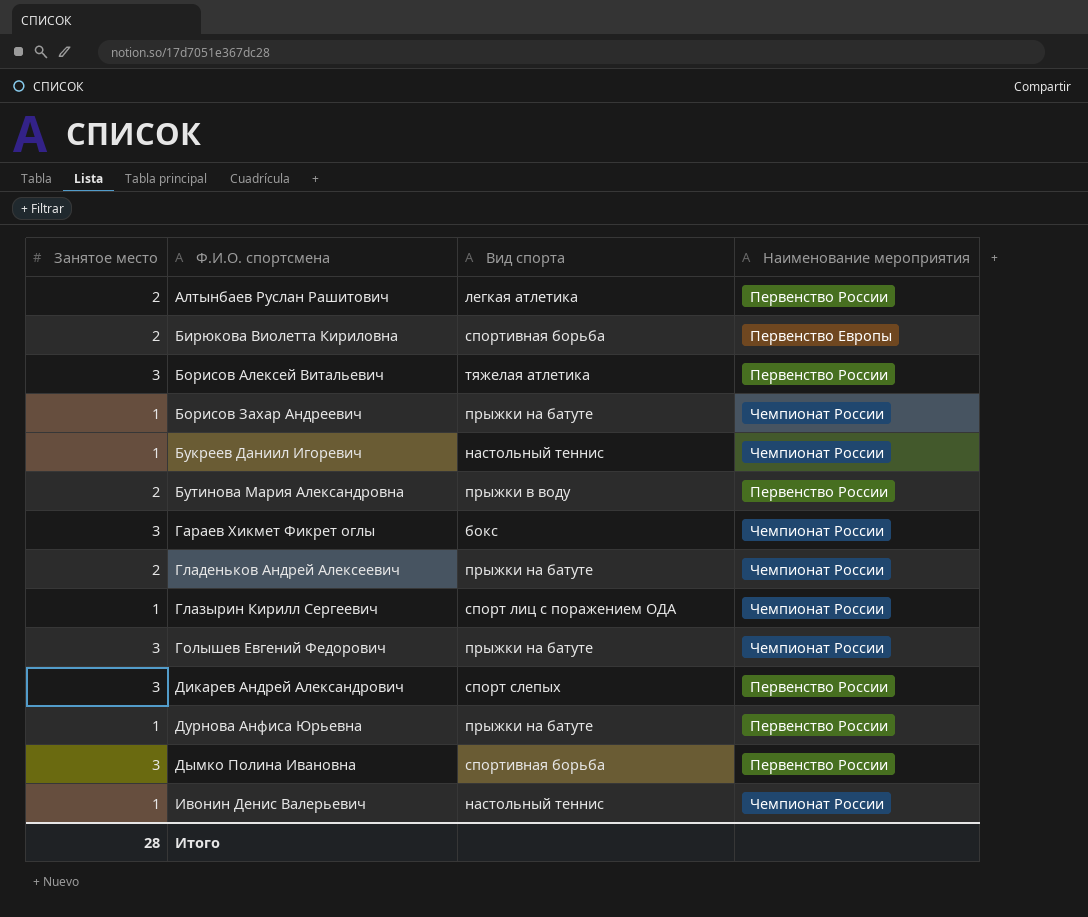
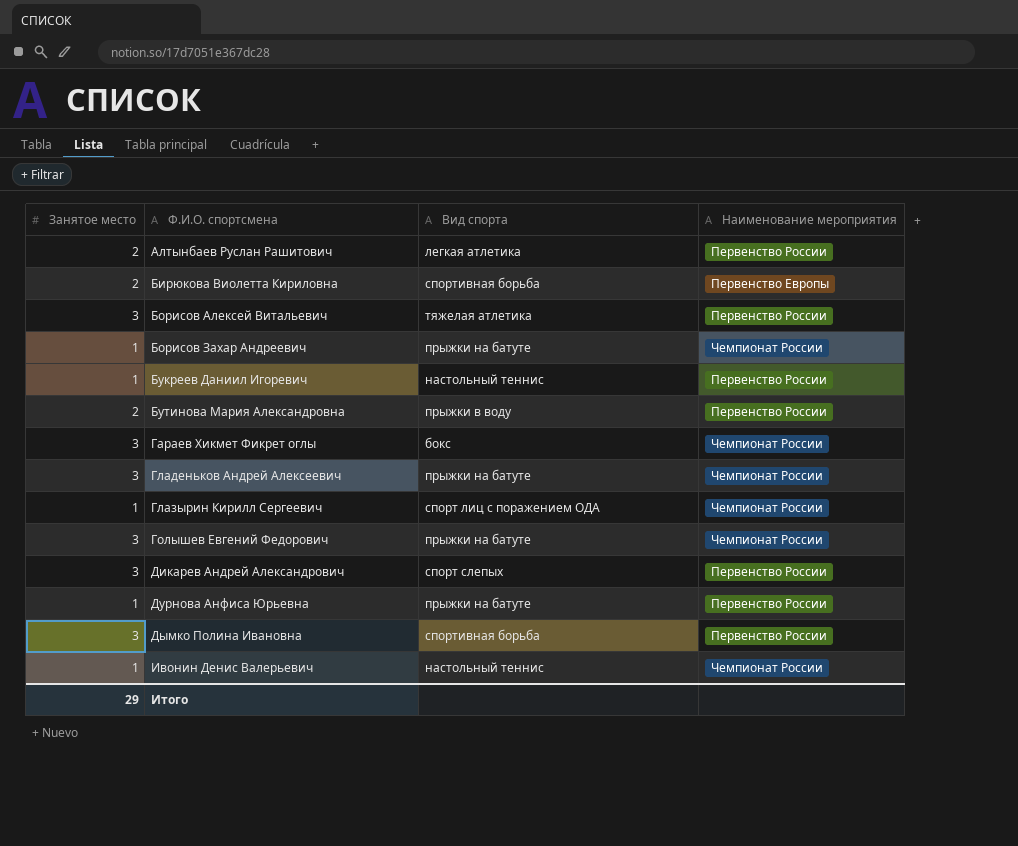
Букреев Даниил Игоревич | Наименование мероприятия: Чемпионат России -> Первенство России
Гладеньков Андрей Алексеевич | Занятое место: 2 -> 3
Итого | Занятое место: 28 -> 29

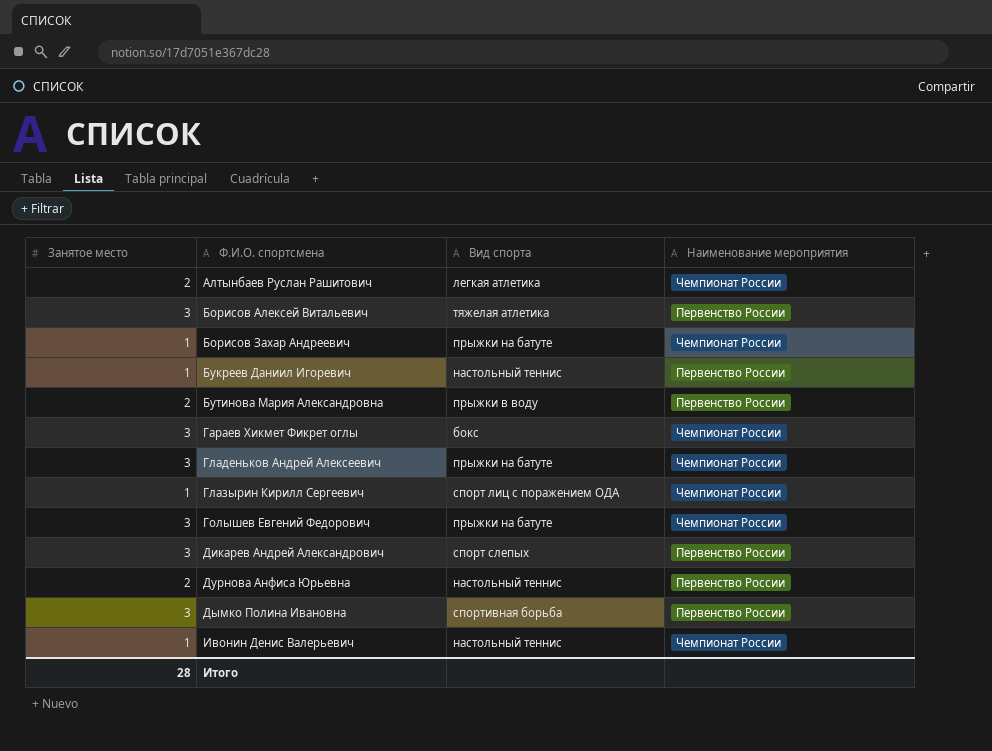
row Бирюкова Виолетта Кириловна: 2 | спортивная борьба | Первенство Европы -> none
Алтынбаев Руслан Рашитович | Наименование мероприятия: Первенство России -> Чемпионат России
Дурнова Анфиса Юрьевна | Занятое место: 1 -> 2
Дурнова Анфиса Юрьевна | Вид спорта: прыжки на батуте -> настольный теннис
Итого | Занятое место: 29 -> 28

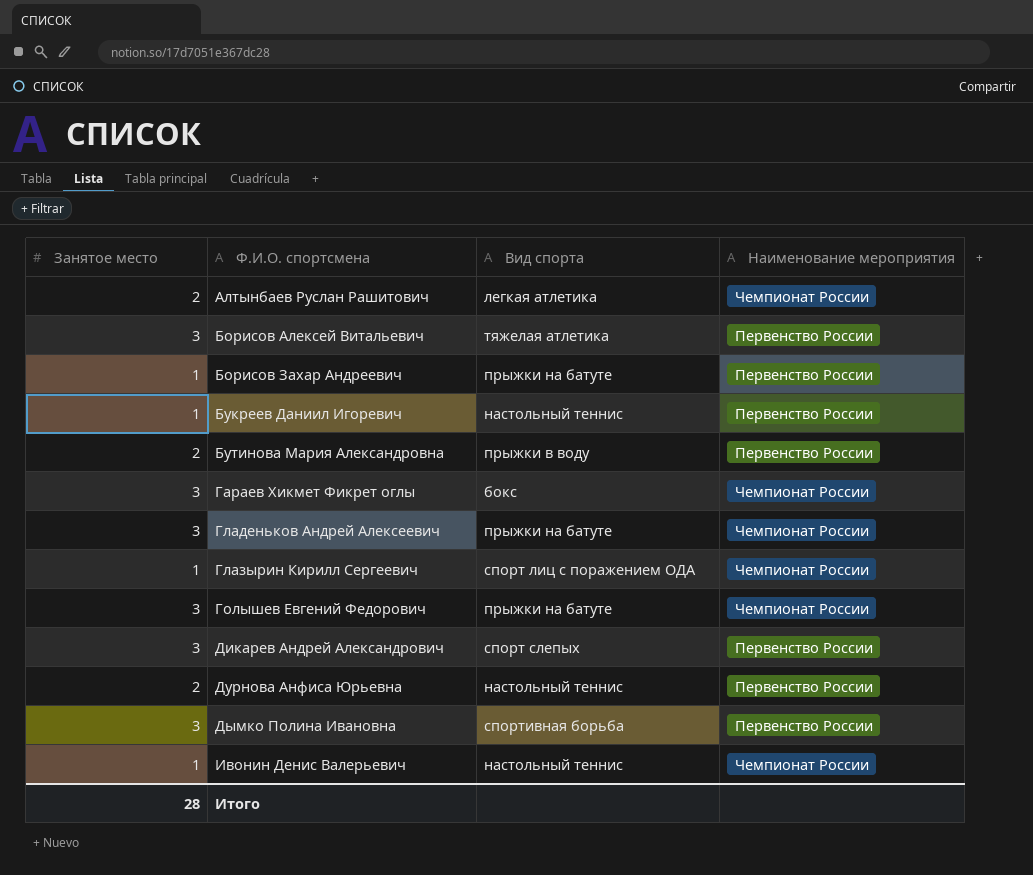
Борисов Захар Андреевич | Наименование мероприятия: Чемпионат России -> Первенство России

